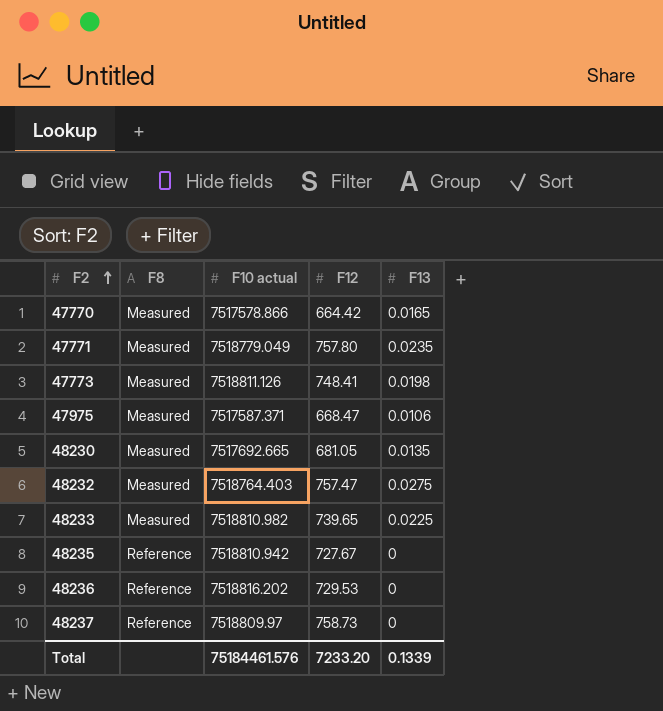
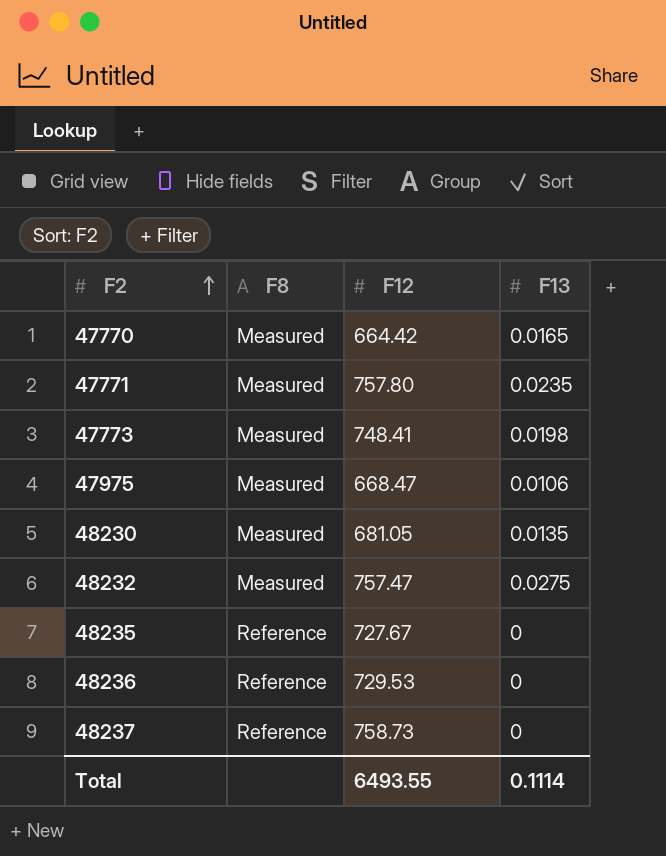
column F10 actual | position: 3 -> none
row 48233: Measured | 7518810.982 | 739.65 | 0.0225 -> none
Total | F12: 7233.20 -> 6493.55
Total | F13: 0.1339 -> 0.1114

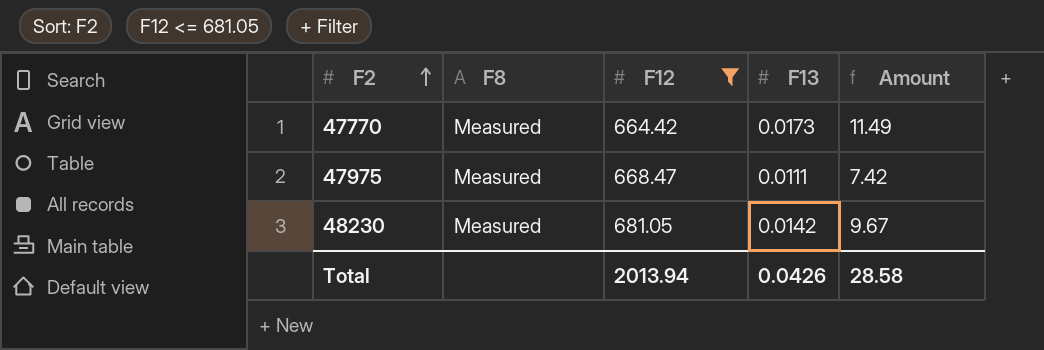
filter: none -> F12 <= 681.05
column Amount | formula: none -> [F12] * [F13]
47770 | F13: 0.0165 -> 0.0173
47975 | F13: 0.0106 -> 0.0111
48230 | F13: 0.0135 -> 0.0142
Total | F12: 6493.55 -> 2013.94
Total | F13: 0.1114 -> 0.0426

